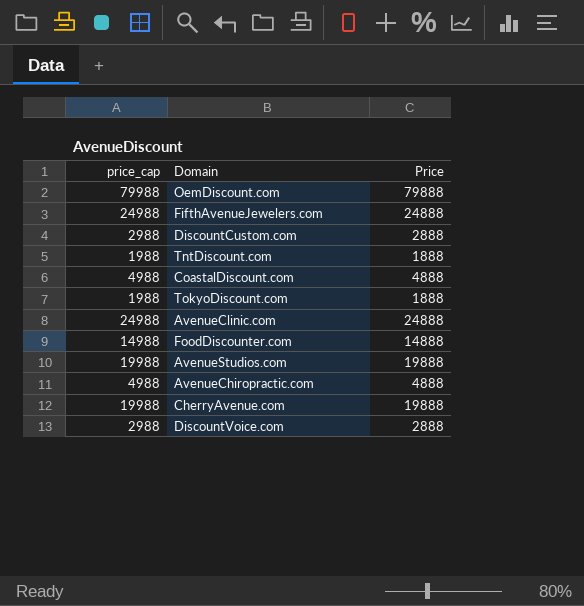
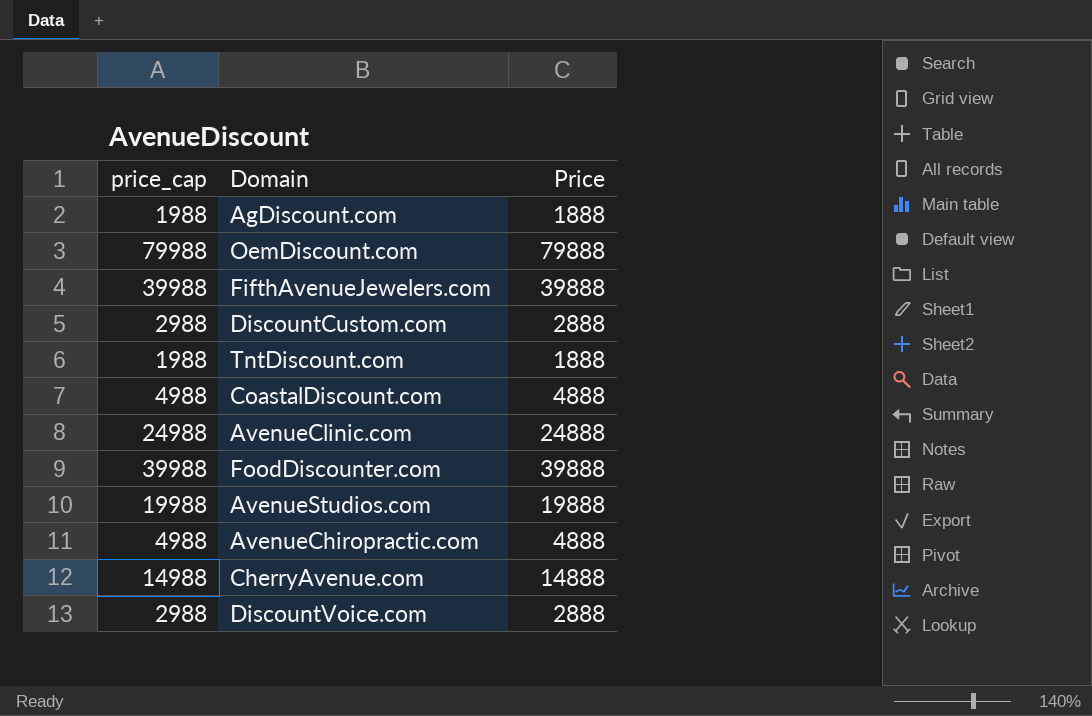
row TokyoDiscount.com: 1988 | 1888 -> none
row AgDiscount.com: none -> 1988 | 1888
FifthAvenueJewelers.com | price_cap: 24988 -> 39988
FifthAvenueJewelers.com | Price: 24888 -> 39888
FoodDiscounter.com | price_cap: 14988 -> 39988
FoodDiscounter.com | Price: 14888 -> 39888
CherryAvenue.com | price_cap: 19988 -> 14988
CherryAvenue.com | Price: 19888 -> 14888

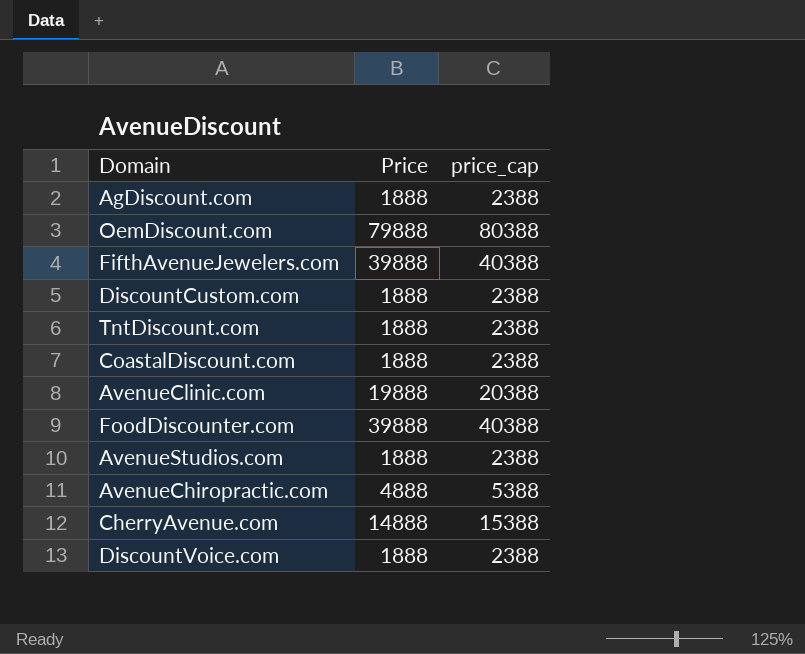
column price_cap | formula: [Price] + 100 -> [Price] + 500
column price_cap | position: 1 -> 3
DiscountCustom.com | Price: 2888 -> 1888
CoastalDiscount.com | Price: 4888 -> 1888
AvenueClinic.com | Price: 24888 -> 19888
AvenueStudios.com | Price: 19888 -> 1888
DiscountVoice.com | Price: 2888 -> 1888

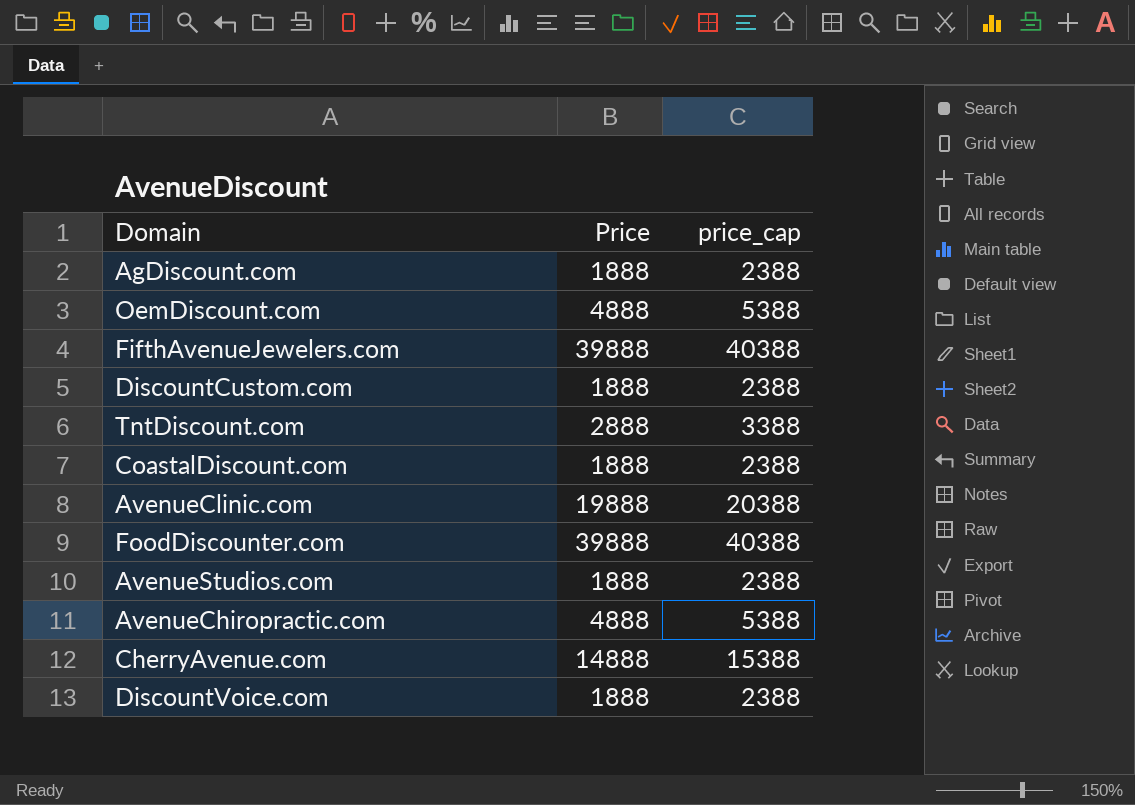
OemDiscount.com | Price: 79888 -> 4888
OemDiscount.com | price_cap: 80388 -> 5388
TntDiscount.com | Price: 1888 -> 2888
TntDiscount.com | price_cap: 2388 -> 3388

